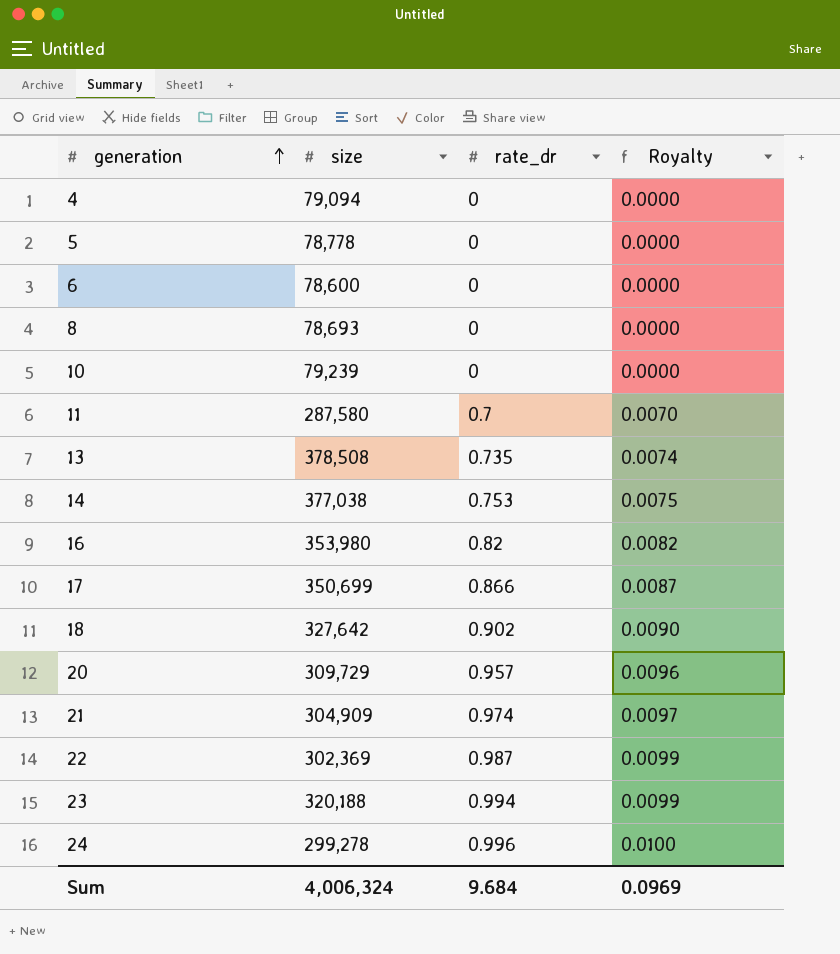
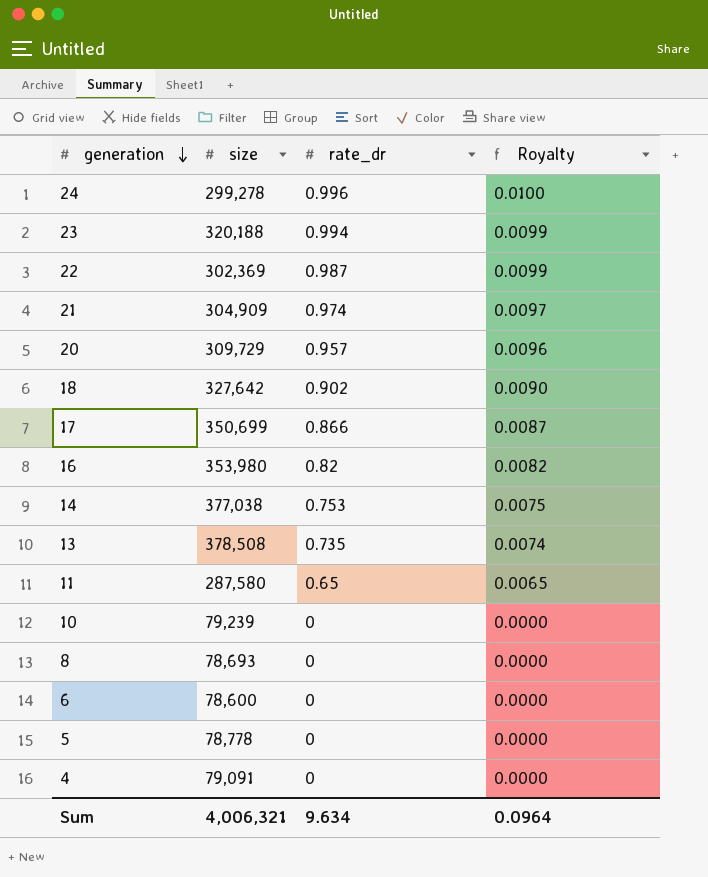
row order: generation ascending -> generation descending
11 | rate_dr: 0.7 -> 0.65
11 | Royalty: 0.0070 -> 0.0065
4 | size: 79,094 -> 79,091
Sum | size: 4,006,324 -> 4,006,321
Sum | rate_dr: 9.684 -> 9.634
Sum | Royalty: 0.0969 -> 0.0964

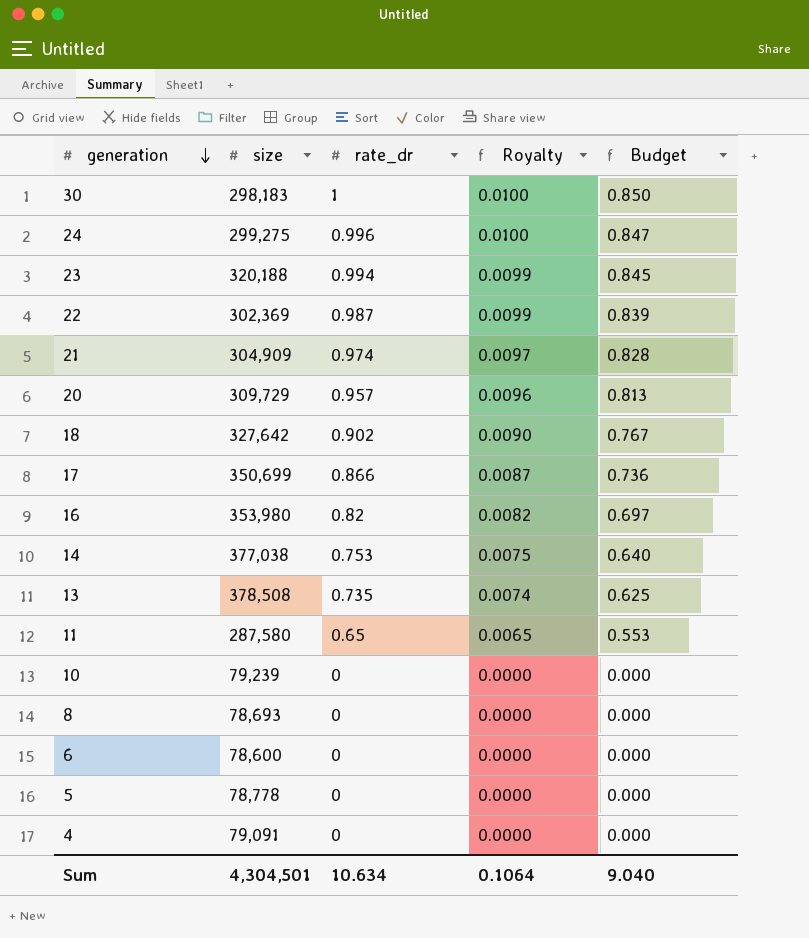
column Budget | formula: none -> [rate_dr] * 0.85
row 30: none -> 298,183 | 1 | 0.0100 | 0.850
24 | size: 299,278 -> 299,275
Sum | size: 4,006,321 -> 4,304,501
Sum | rate_dr: 9.634 -> 10.634
Sum | Royalty: 0.0964 -> 0.1064

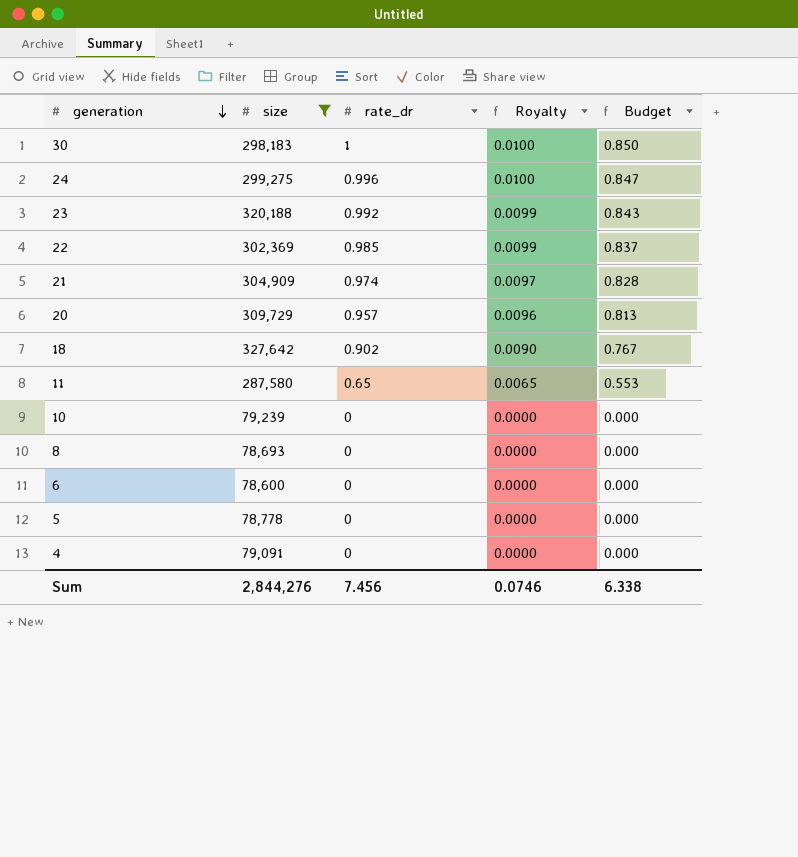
filter: none -> size <= 327,642
23 | rate_dr: 0.994 -> 0.992
23 | Budget: 0.845 -> 0.843
22 | rate_dr: 0.987 -> 0.985
22 | Budget: 0.839 -> 0.837
Sum | size: 4,304,501 -> 2,844,276
Sum | rate_dr: 10.634 -> 7.456
Sum | Royalty: 0.1064 -> 0.0746
Sum | Budget: 9.040 -> 6.338

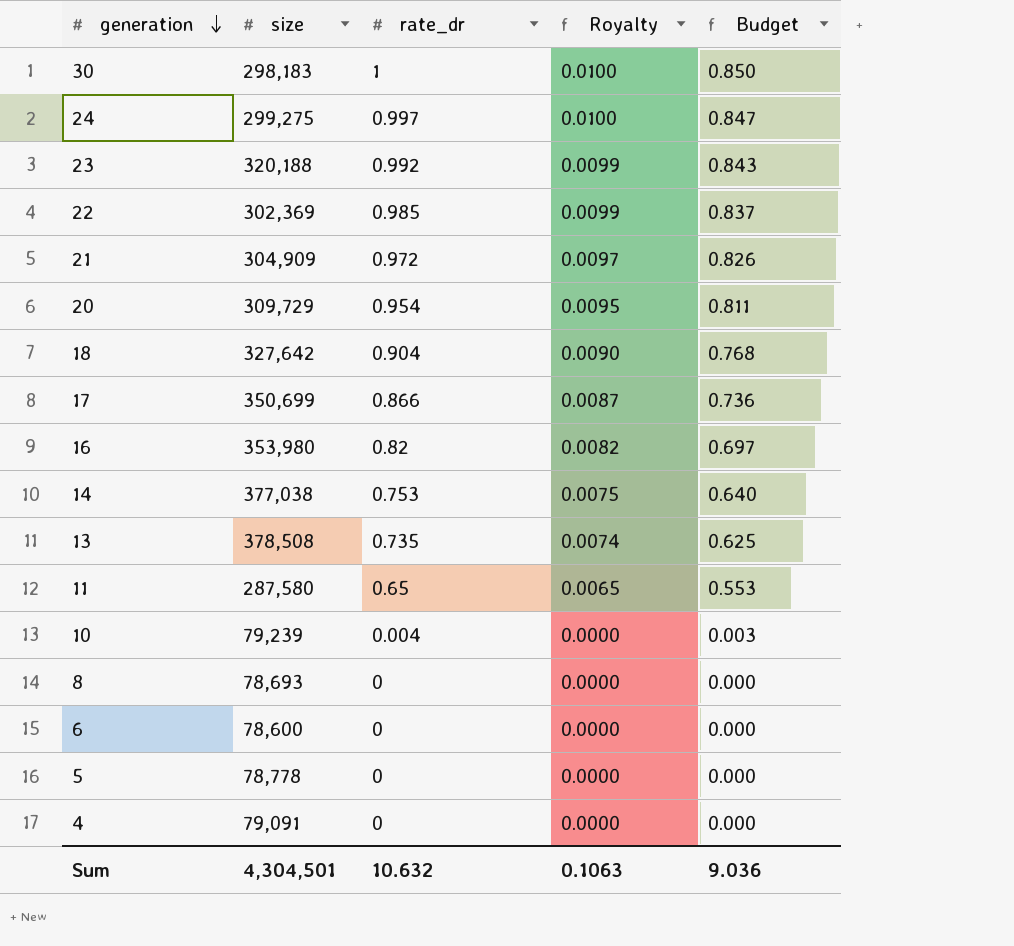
filter: size <= 327,642 -> none
24 | rate_dr: 0.996 -> 0.997
21 | rate_dr: 0.974 -> 0.972
21 | Budget: 0.828 -> 0.826
20 | rate_dr: 0.957 -> 0.954
20 | Royalty: 0.0096 -> 0.0095
20 | Budget: 0.813 -> 0.811
18 | rate_dr: 0.902 -> 0.904
18 | Budget: 0.767 -> 0.768
10 | rate_dr: 0 -> 0.004
10 | Budget: 0.000 -> 0.003
Sum | size: 2,844,276 -> 4,304,501
Sum | rate_dr: 7.456 -> 10.632
Sum | Royalty: 0.0746 -> 0.1063
Sum | Budget: 6.338 -> 9.036

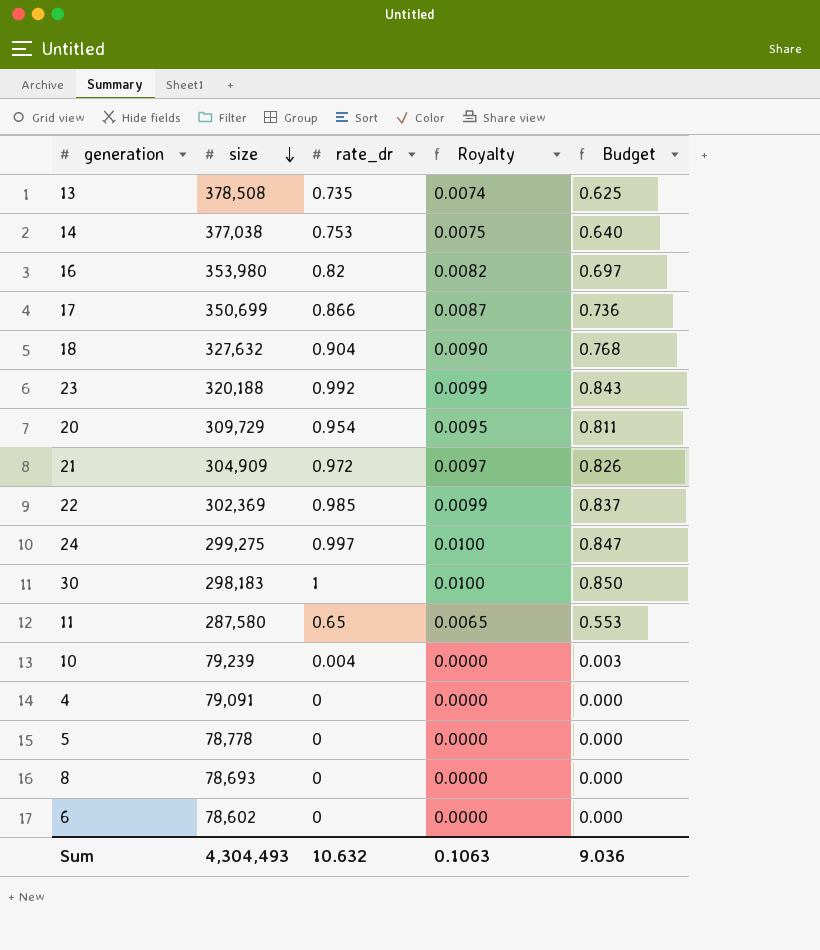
row order: generation descending -> size descending
18 | size: 327,642 -> 327,632
6 | size: 78,600 -> 78,602
Sum | size: 4,304,501 -> 4,304,493

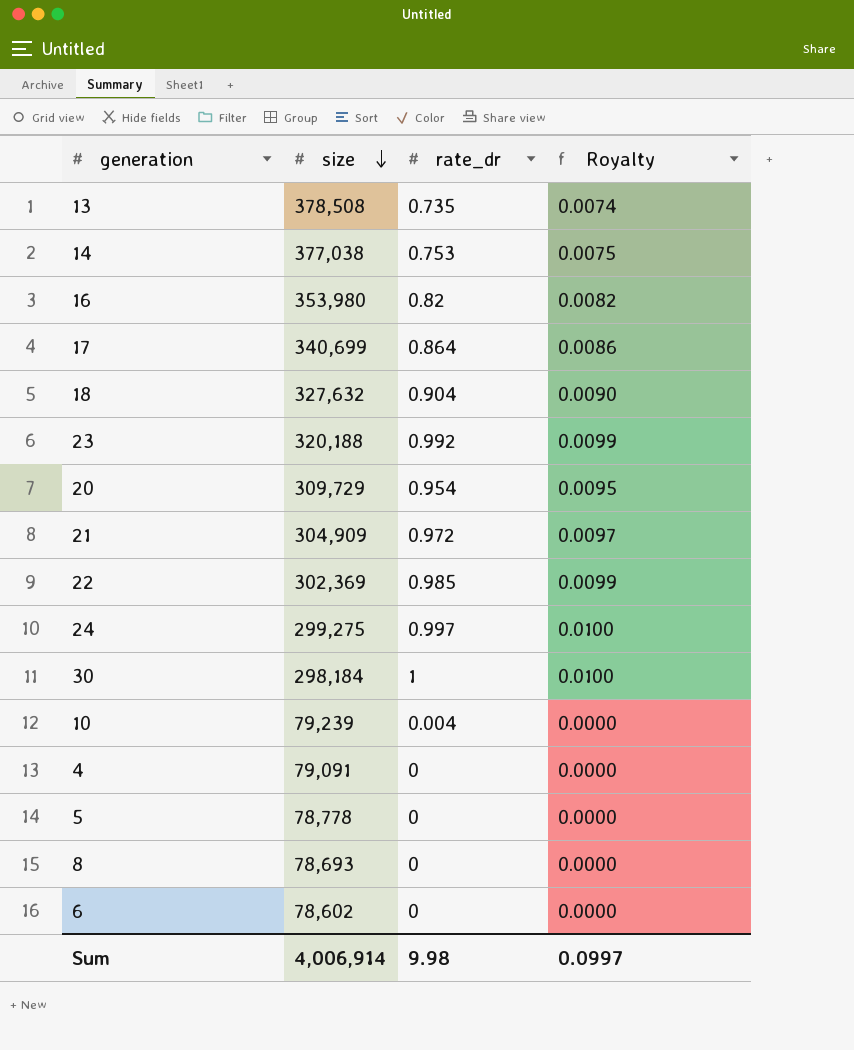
column Budget | formula: [rate_dr] * 0.85 -> none
row 11: 287,580 | 0.65 | 0.0065 | 0.553 -> none
17 | size: 350,699 -> 340,699
17 | rate_dr: 0.866 -> 0.864
17 | Royalty: 0.0087 -> 0.0086
30 | size: 298,183 -> 298,184
Sum | size: 4,304,493 -> 4,006,914
Sum | rate_dr: 10.632 -> 9.98
Sum | Royalty: 0.1063 -> 0.0997

